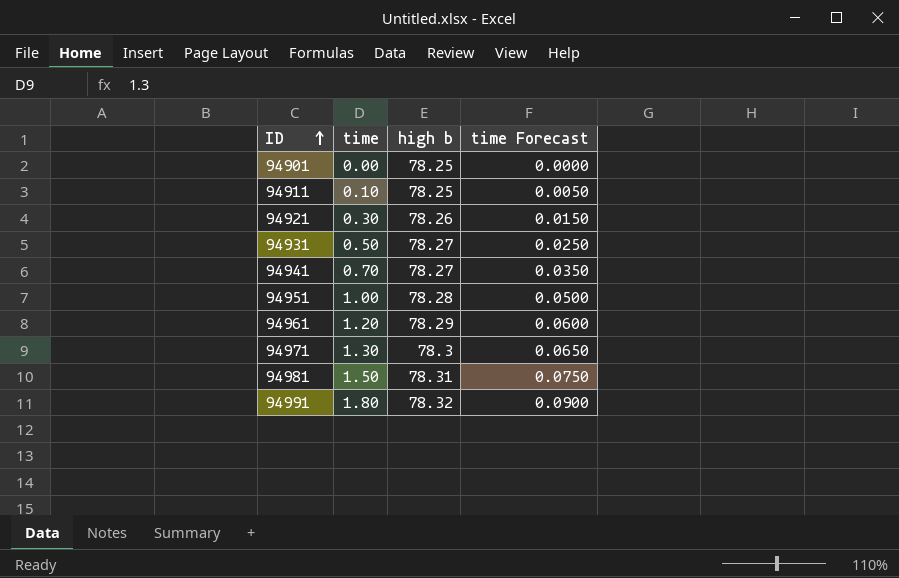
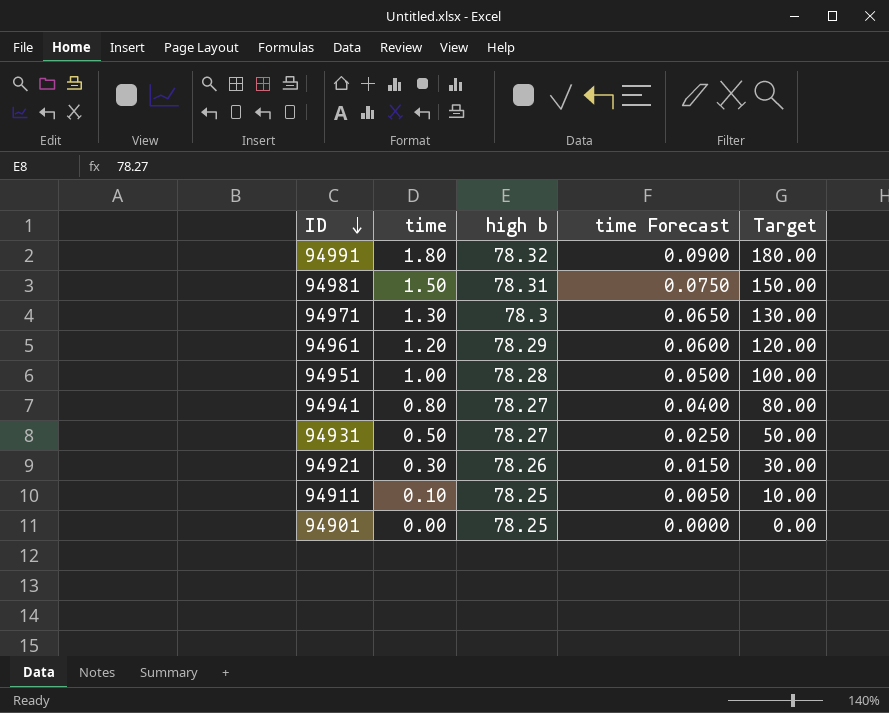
row order: ID ascending -> ID descending
column Target | formula: none -> [time] * 100
94941 | time: 0.70 -> 0.80
94941 | time Forecast: 0.0350 -> 0.0400

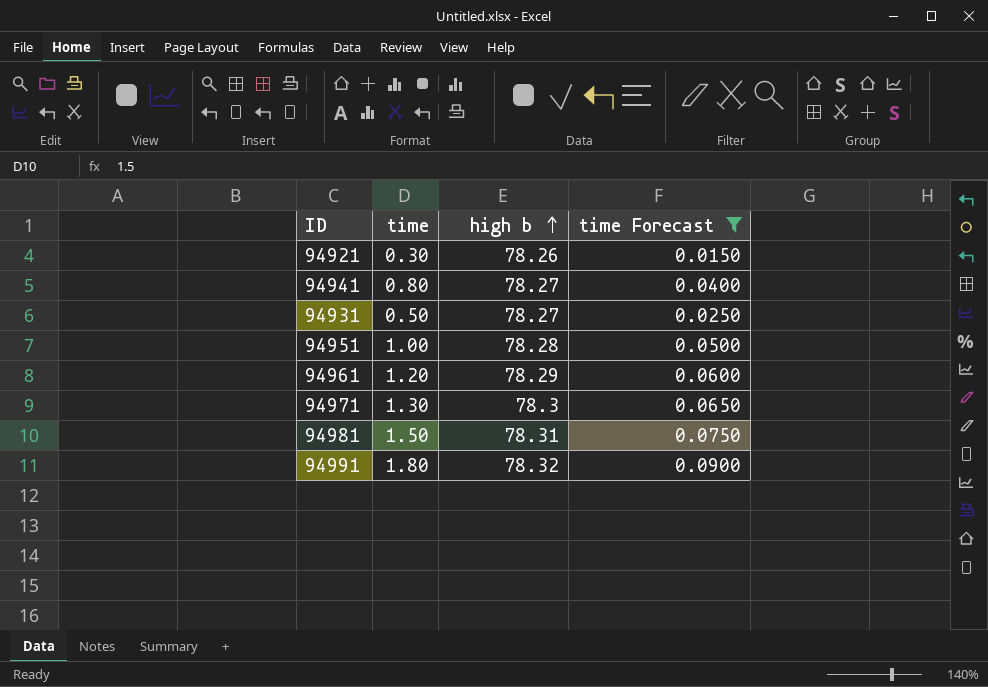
filter: none -> time Forecast >= 0.0150
row order: ID descending -> high b ascending
column Target | formula: [time] * 100 -> none

